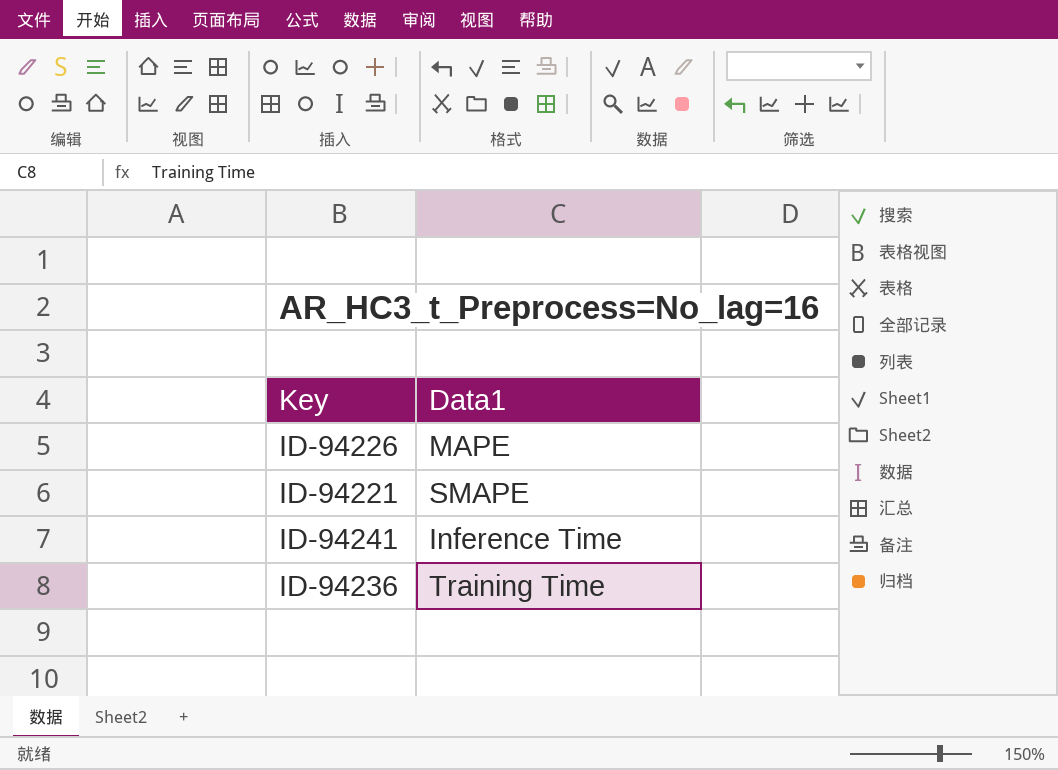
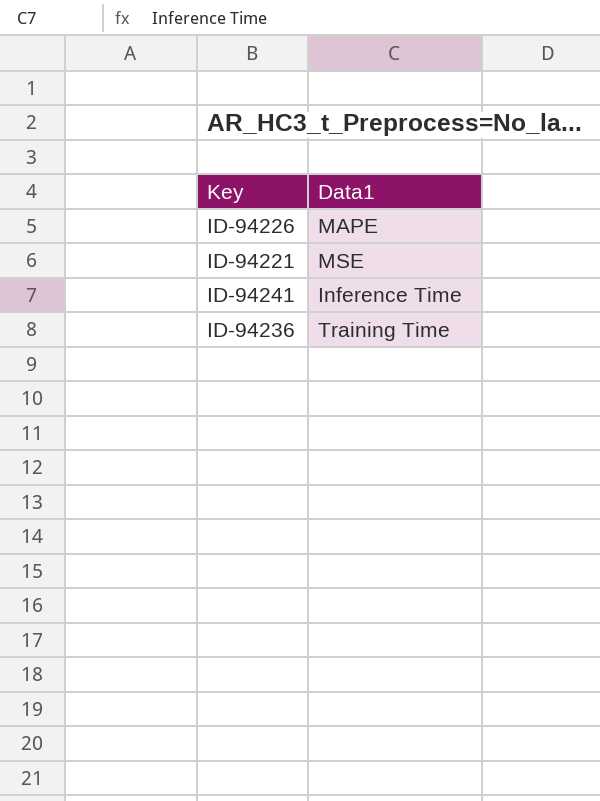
ID-94221 | Data1: SMAPE -> MSE

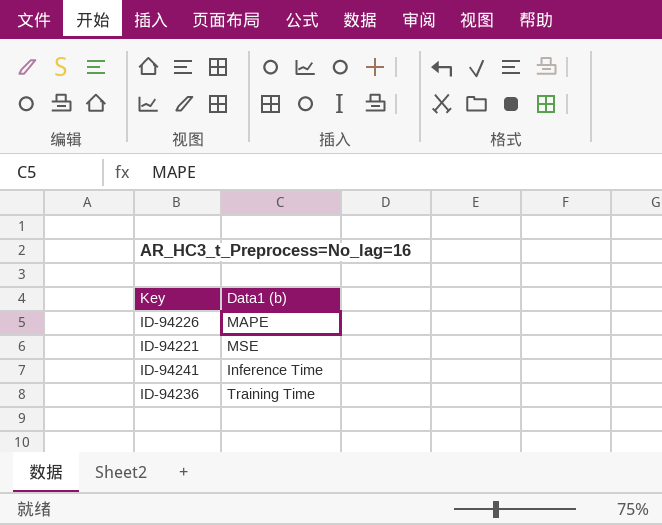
column name: Data1 -> Data1 (b)

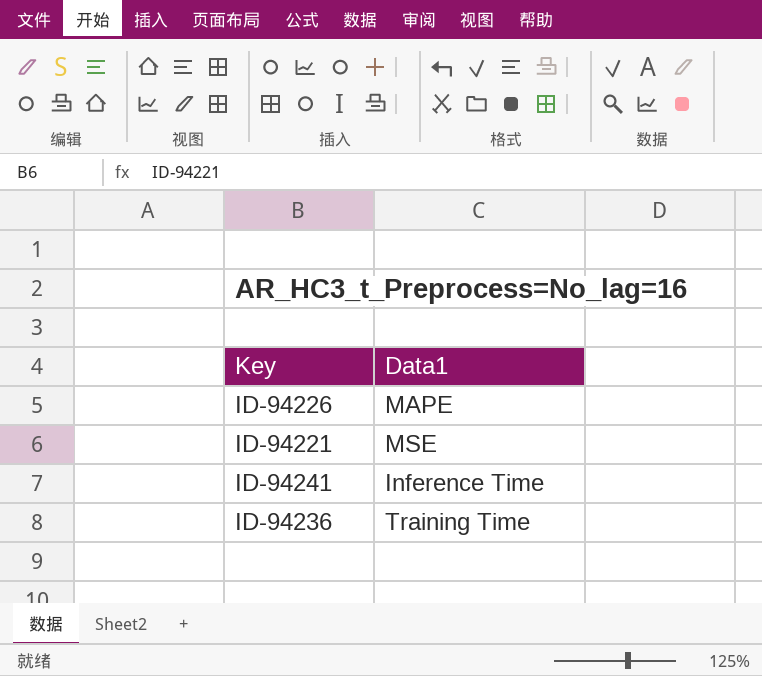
column name: Data1 (b) -> Data1

